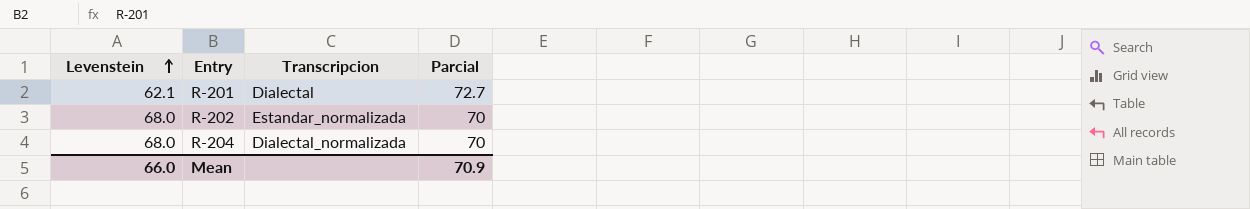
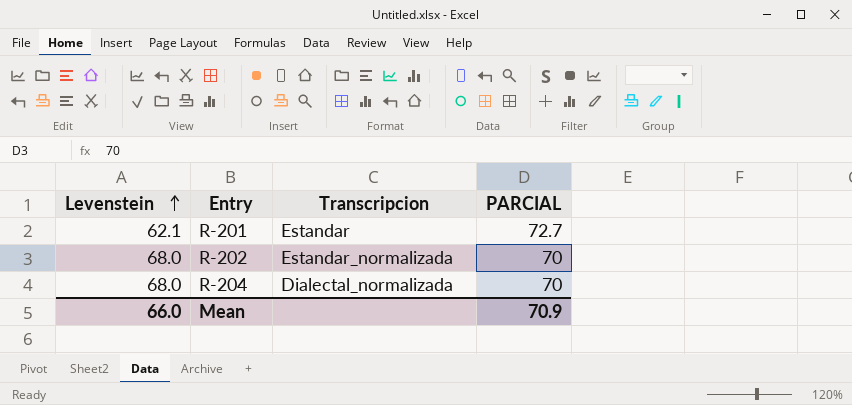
column name: Parcial -> PARCIAL
R-201 | Transcripcion: Dialectal -> Estandar

